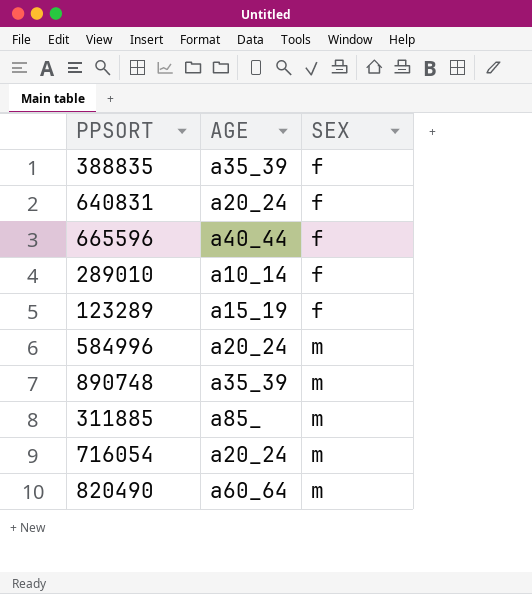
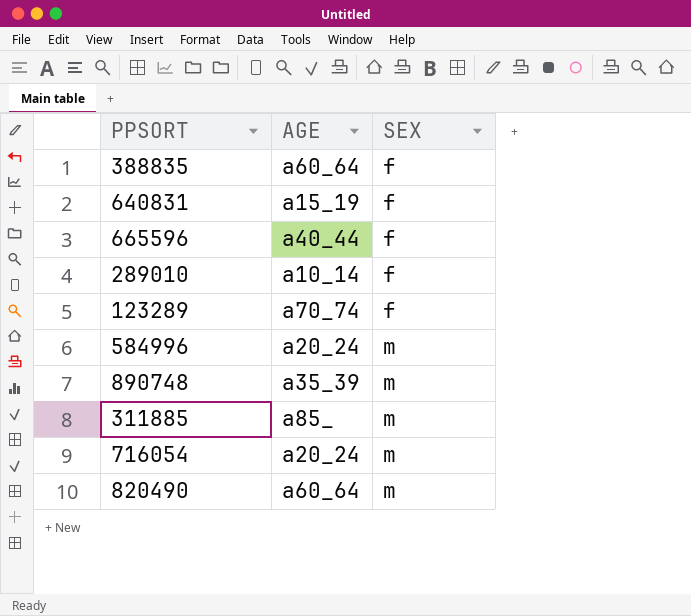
388835 | AGE: a35_39 -> a60_64
640831 | AGE: a20_24 -> a15_19
123289 | AGE: a15_19 -> a70_74

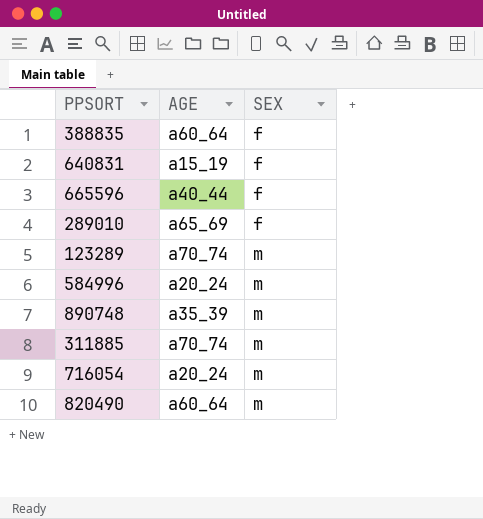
289010 | AGE: a10_14 -> a65_69
123289 | SEX: f -> m
311885 | AGE: a85_ -> a70_74

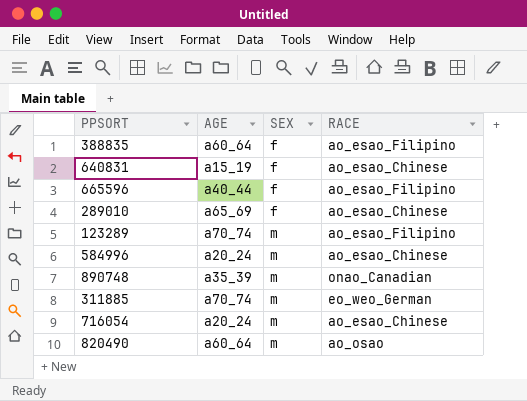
column RACE | position: none -> 4

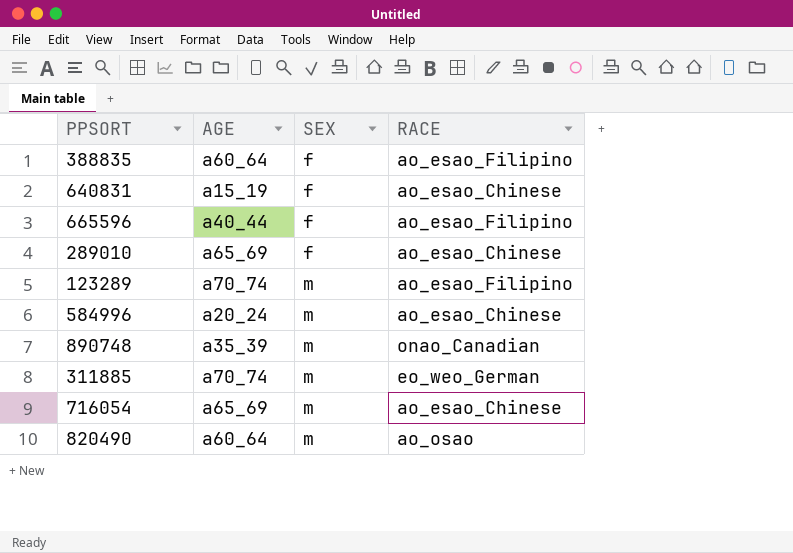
716054 | AGE: a20_24 -> a65_69

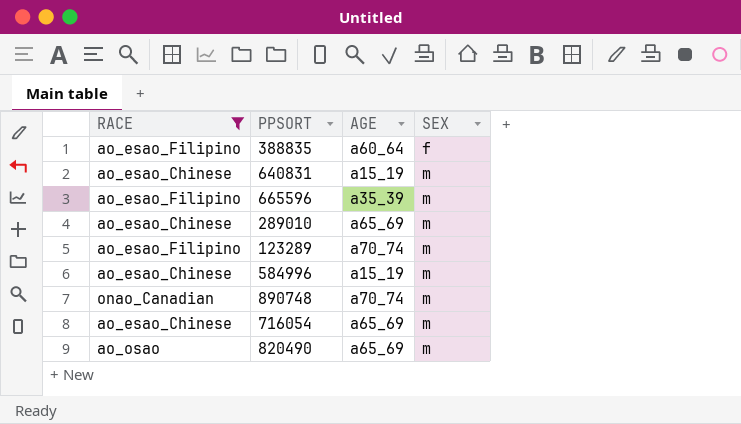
filter: none -> RACE != eo_weo_German
column RACE | position: 4 -> 1
640831 | SEX: f -> m
665596 | AGE: a40_44 -> a35_39
665596 | SEX: f -> m
289010 | SEX: f -> m
584996 | AGE: a20_24 -> a15_19
890748 | AGE: a35_39 -> a70_74
820490 | AGE: a60_64 -> a65_69

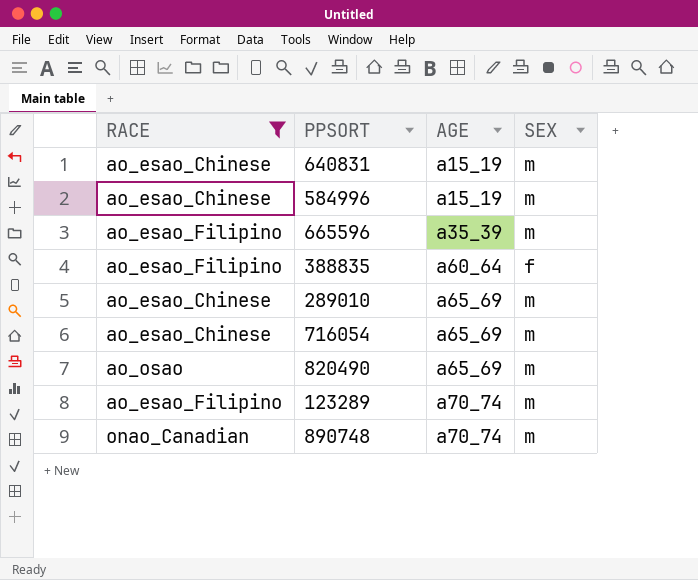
row order: SEX ascending -> AGE ascending

